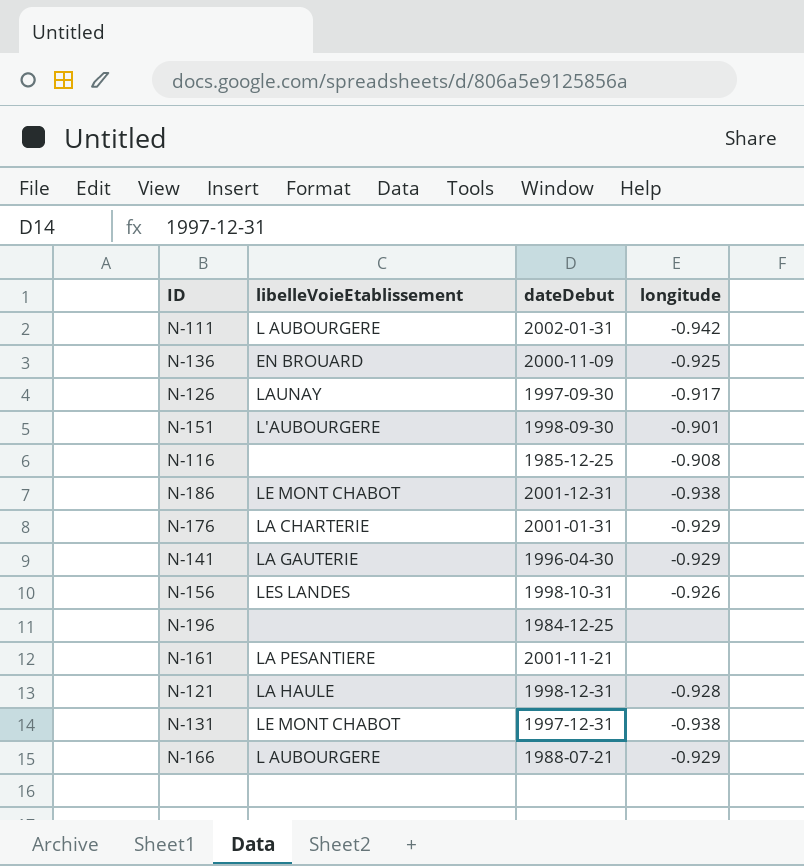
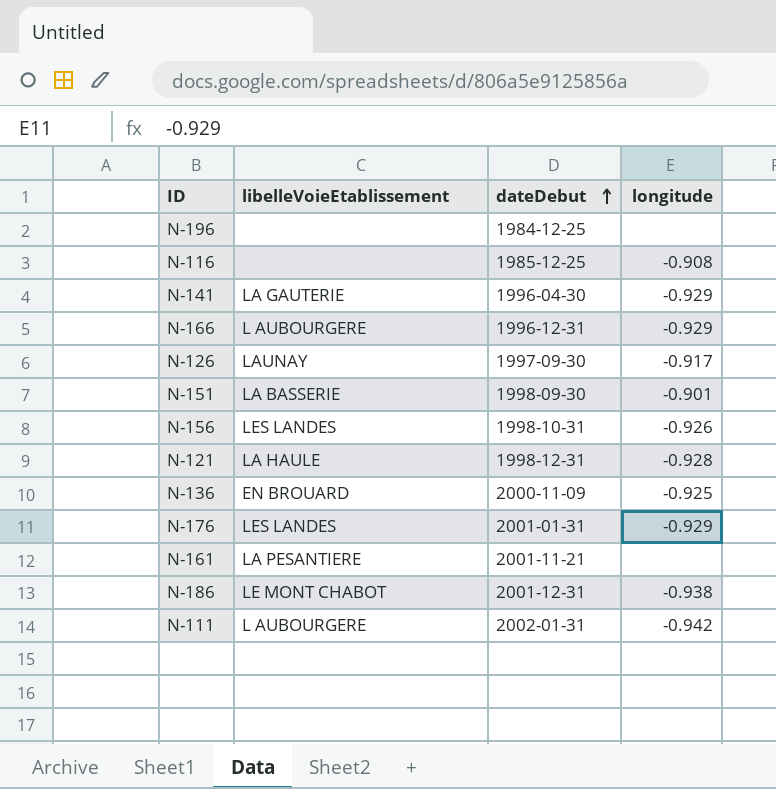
row order: none -> dateDebut ascending
row N-131: LE MONT CHABOT | 1997-12-31 | -0.938 -> none
N-166 | dateDebut: 1988-07-21 -> 1996-12-31
N-151 | libelleVoieEtablissement: L'AUBOURGERE -> LA BASSERIE
N-176 | libelleVoieEtablissement: LA CHARTERIE -> LES LANDES

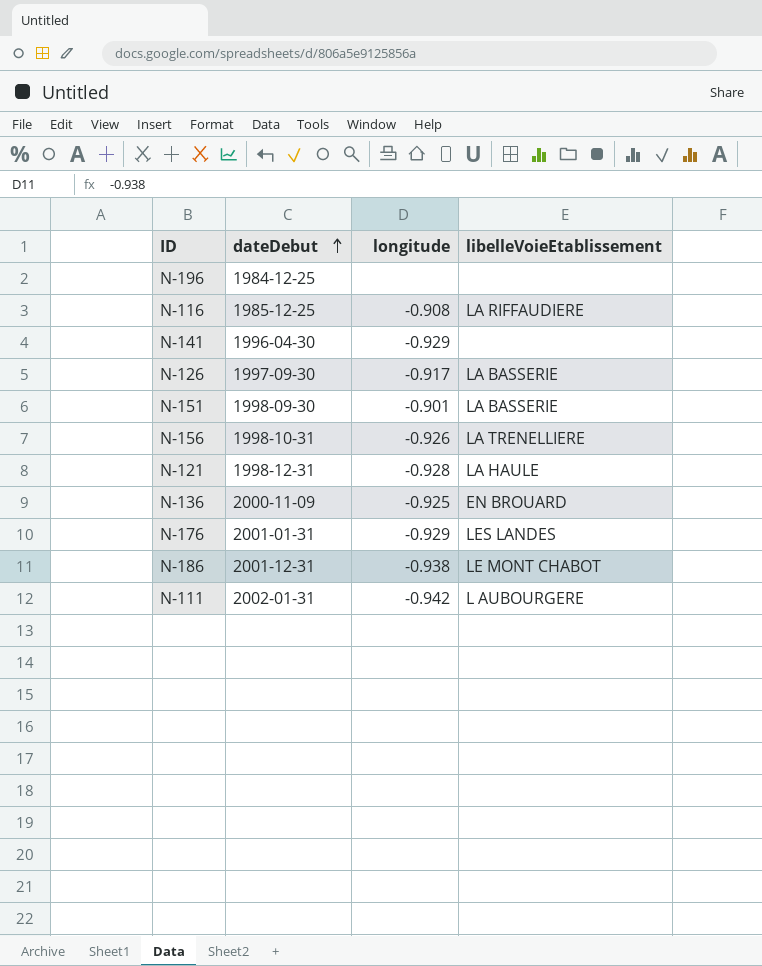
column libelleVoieEtablissement | position: 2 -> 4
row N-166: L AUBOURGERE | 1996-12-31 | -0.929 -> none
row N-161: LA PESANTIERE | 2001-11-21 | none -> none
N-116 | libelleVoieEtablissement: none -> LA RIFFAUDIERE
N-141 | libelleVoieEtablissement: LA GAUTERIE -> none
N-126 | libelleVoieEtablissement: LAUNAY -> LA BASSERIE
N-156 | libelleVoieEtablissement: LES LANDES -> LA TRENELLIERE

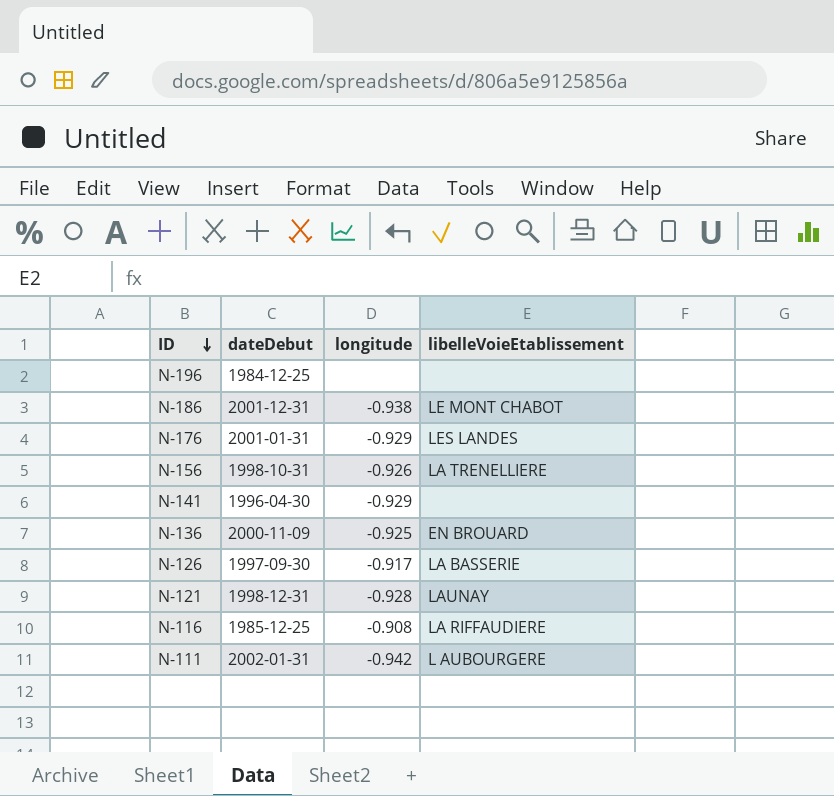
row order: dateDebut ascending -> ID descending
row N-151: 1998-09-30 | -0.901 | LA BASSERIE -> none
N-121 | libelleVoieEtablissement: LA HAULE -> LAUNAY

